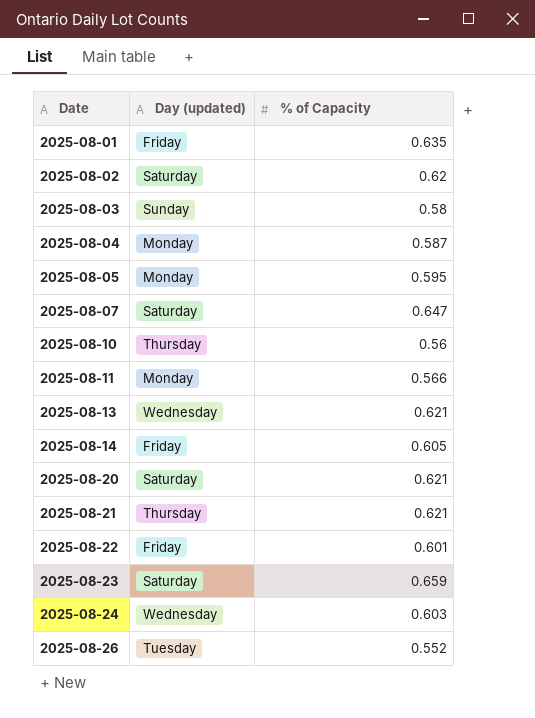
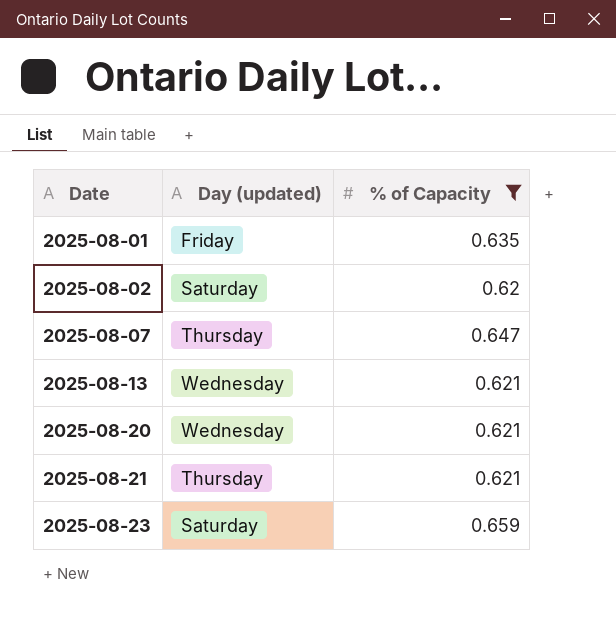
filter: none -> % of Capacity >= 0.62
2025-08-07 | Day (updated): Saturday -> Thursday
2025-08-20 | Day (updated): Saturday -> Wednesday

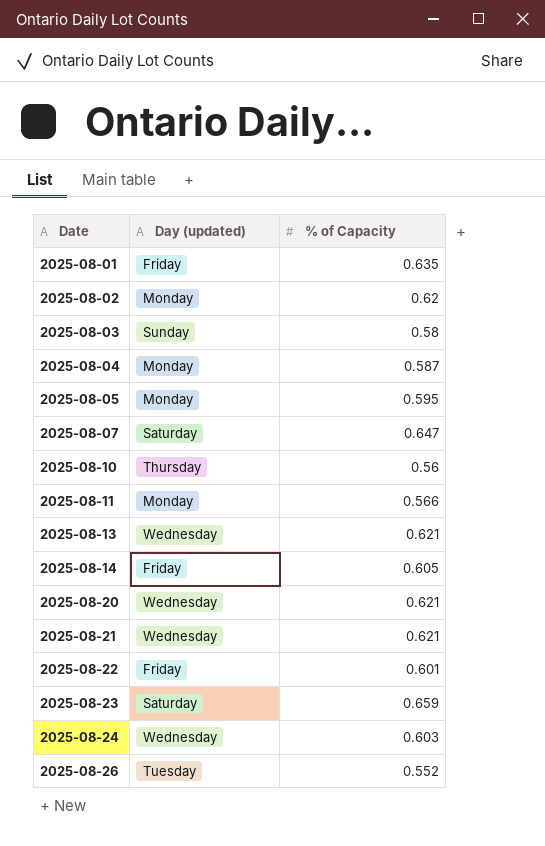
filter: % of Capacity >= 0.62 -> none
2025-08-02 | Day (updated): Saturday -> Monday
2025-08-07 | Day (updated): Thursday -> Saturday
2025-08-21 | Day (updated): Thursday -> Wednesday

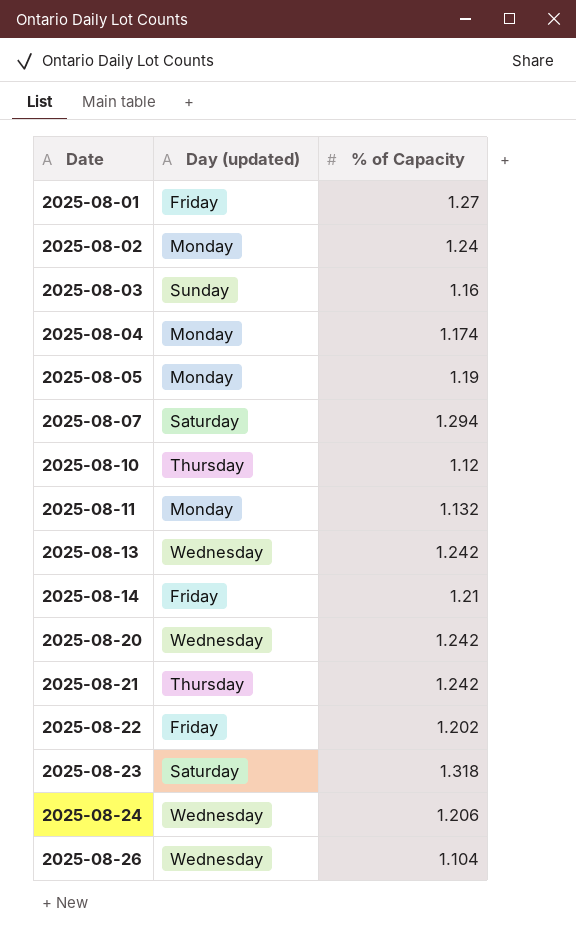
2025-08-01 | % of Capacity: 0.635 -> 1.27
2025-08-02 | % of Capacity: 0.62 -> 1.24
2025-08-03 | % of Capacity: 0.58 -> 1.16
2025-08-04 | % of Capacity: 0.587 -> 1.174
2025-08-05 | % of Capacity: 0.595 -> 1.19
2025-08-07 | % of Capacity: 0.647 -> 1.294
2025-08-10 | % of Capacity: 0.56 -> 1.12
2025-08-11 | % of Capacity: 0.566 -> 1.132
2025-08-13 | % of Capacity: 0.621 -> 1.242
2025-08-14 | % of Capacity: 0.605 -> 1.21
2025-08-20 | % of Capacity: 0.621 -> 1.242
2025-08-21 | Day (updated): Wednesday -> Thursday
2025-08-21 | % of Capacity: 0.621 -> 1.242
2025-08-22 | % of Capacity: 0.601 -> 1.202
2025-08-23 | % of Capacity: 0.659 -> 1.318
2025-08-24 | % of Capacity: 0.603 -> 1.206
2025-08-26 | Day (updated): Tuesday -> Wednesday
2025-08-26 | % of Capacity: 0.552 -> 1.104

